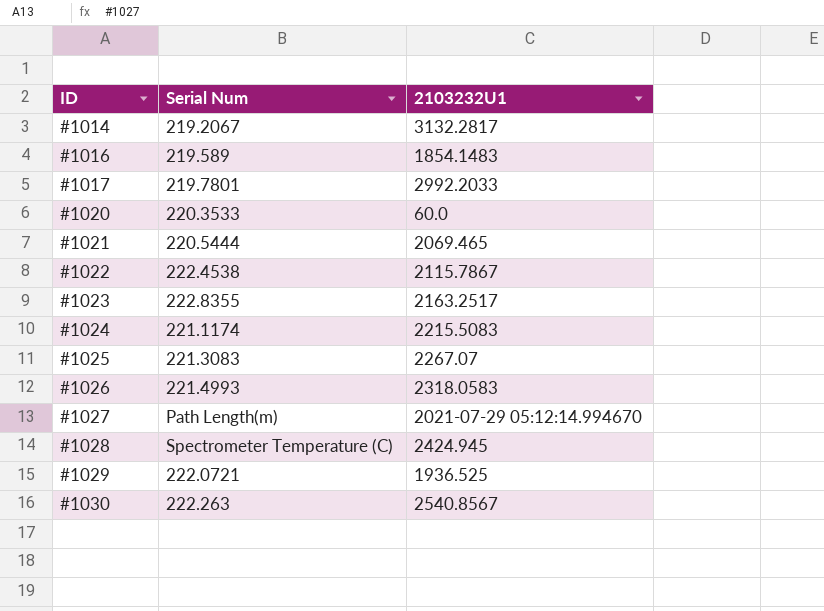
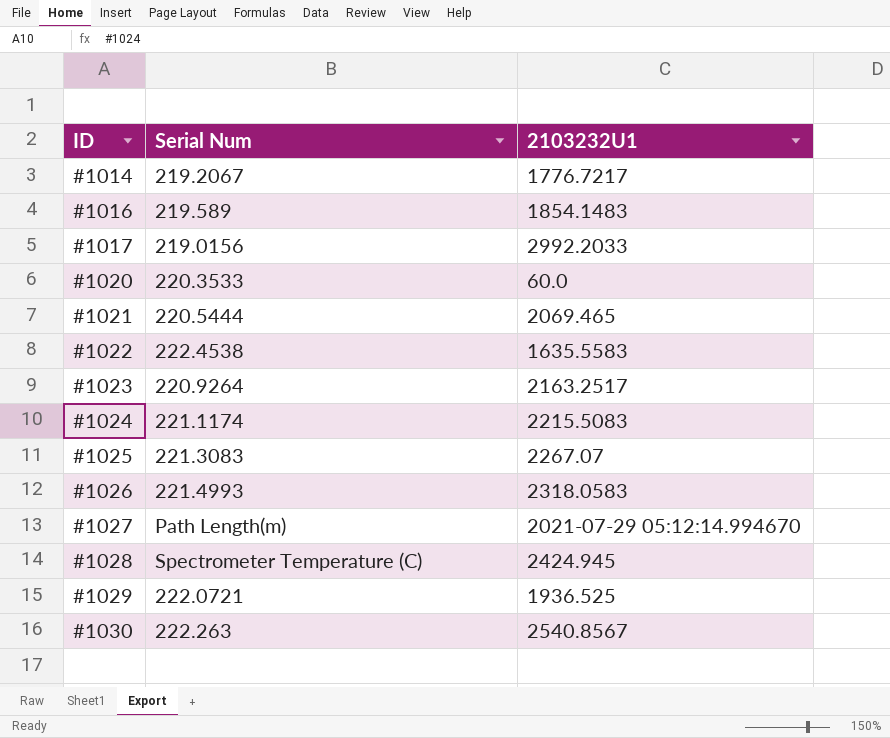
#1014 | 2103232U1: 3132.2817 -> 1776.7217
#1017 | Serial Num: 219.7801 -> 219.0156
#1022 | 2103232U1: 2115.7867 -> 1635.5583
#1023 | Serial Num: 222.8355 -> 220.9264

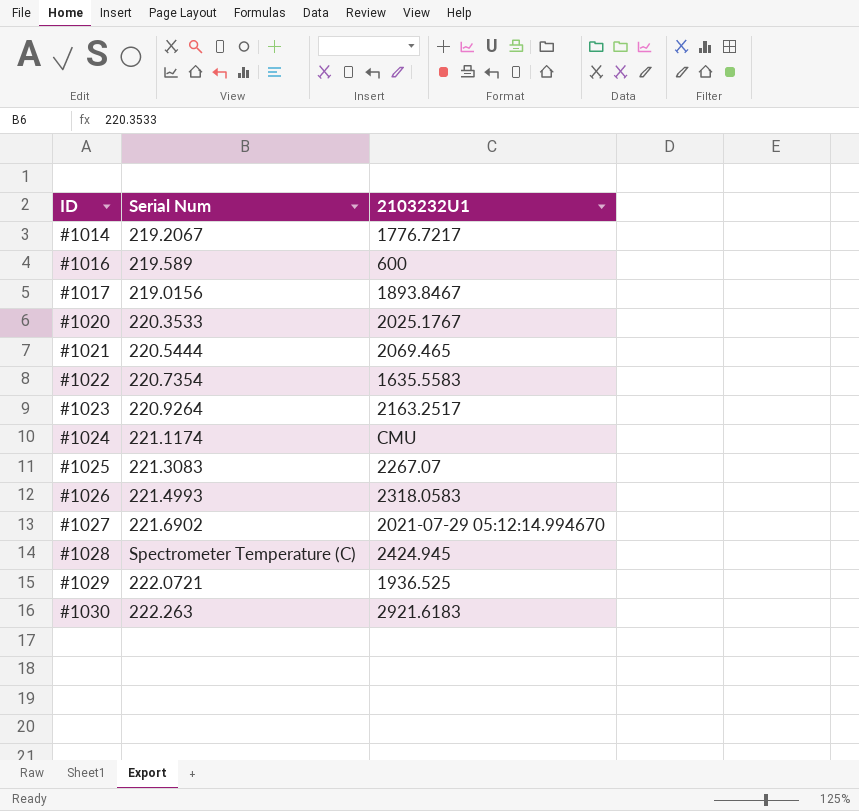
#1016 | 2103232U1: 1854.1483 -> 600
#1017 | 2103232U1: 2992.2033 -> 1893.8467
#1020 | 2103232U1: 60.0 -> 2025.1767
#1022 | Serial Num: 222.4538 -> 220.7354
#1024 | 2103232U1: 2215.5083 -> CMU
#1027 | Serial Num: Path Length(m) -> 221.6902
#1030 | 2103232U1: 2540.8567 -> 2921.6183

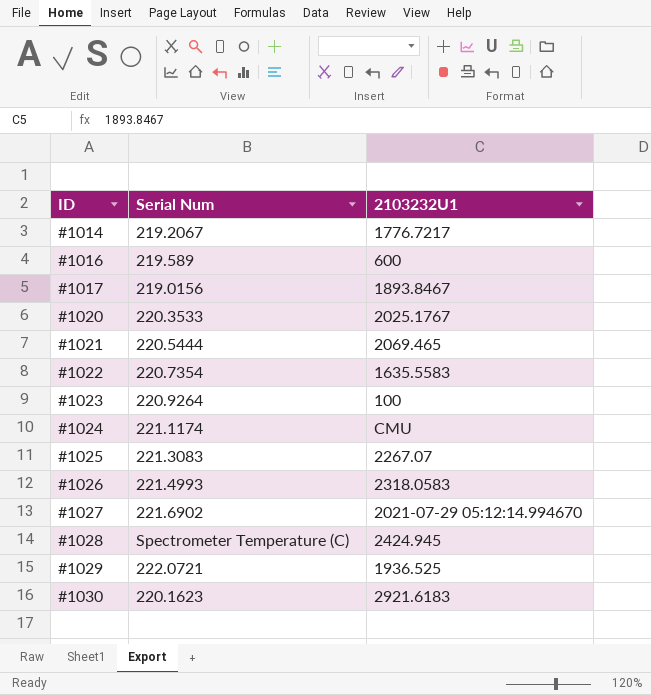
#1023 | 2103232U1: 2163.2517 -> 100
#1030 | Serial Num: 222.263 -> 220.1623

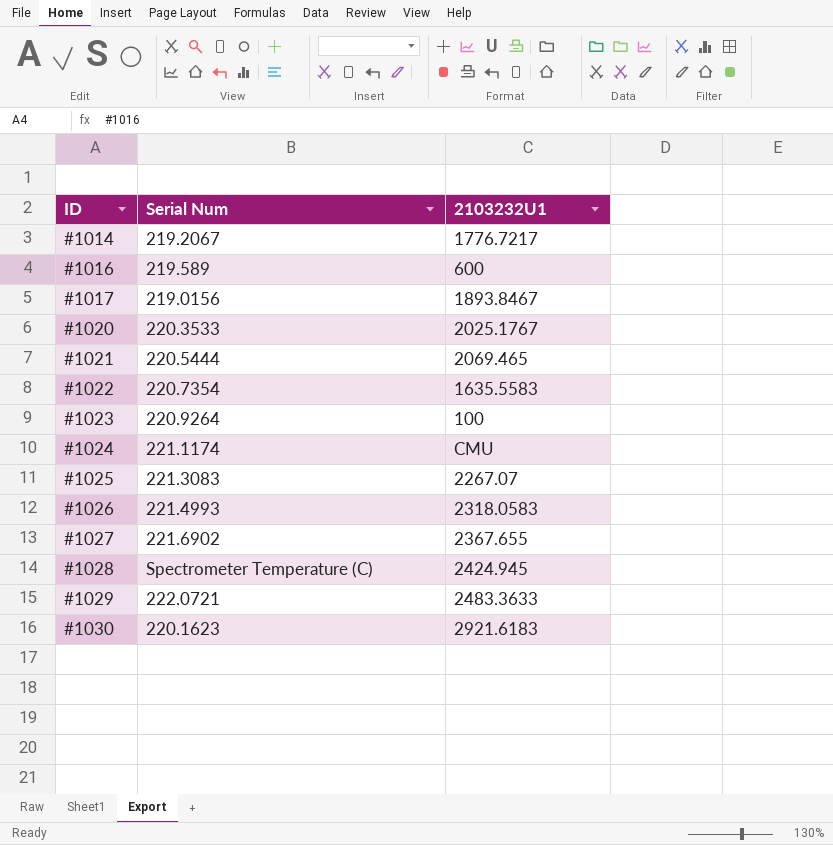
#1027 | 2103232U1: 2021-07-29 05:12:14.994670 -> 2367.655
#1029 | 2103232U1: 1936.525 -> 2483.3633

